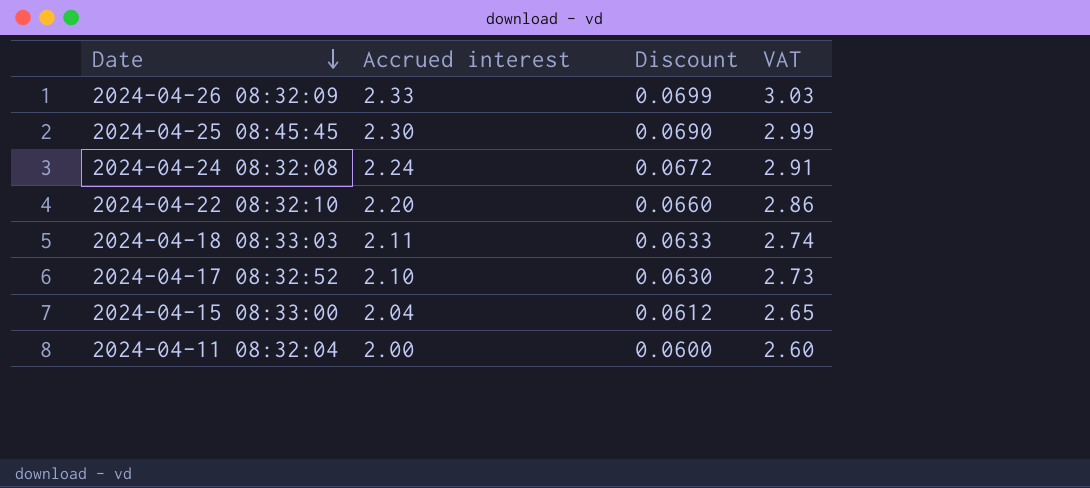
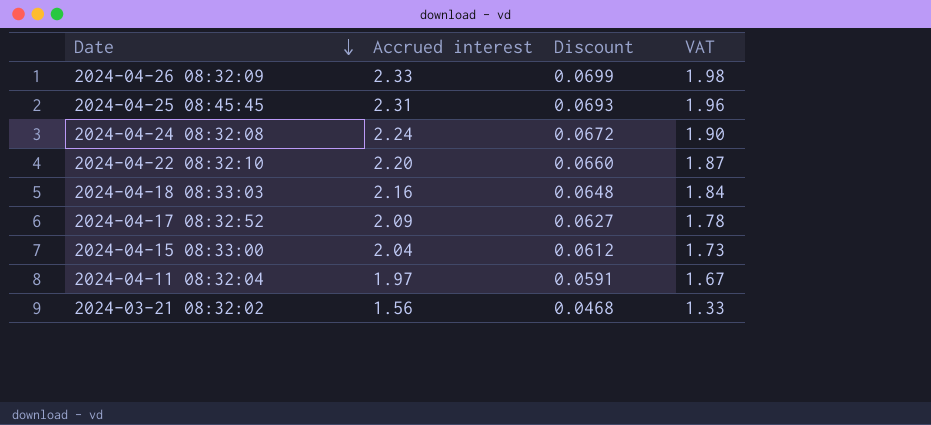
column VAT | formula: [Accrued interest] * 1.3 -> [Accrued interest] * 0.85
2024-04-25 08:45:45 | Accrued interest: 2.30 -> 2.31
2024-04-25 08:45:45 | Discount: 0.0690 -> 0.0693
2024-04-18 08:33:03 | Accrued interest: 2.11 -> 2.16
2024-04-18 08:33:03 | Discount: 0.0633 -> 0.0648
2024-04-17 08:32:52 | Accrued interest: 2.10 -> 2.09
2024-04-17 08:32:52 | Discount: 0.0630 -> 0.0627
2024-04-11 08:32:04 | Accrued interest: 2.00 -> 1.97
2024-04-11 08:32:04 | Discount: 0.0600 -> 0.0591
row 2024-03-21 08:32:02: none -> 1.56 | 0.0468 | 1.33

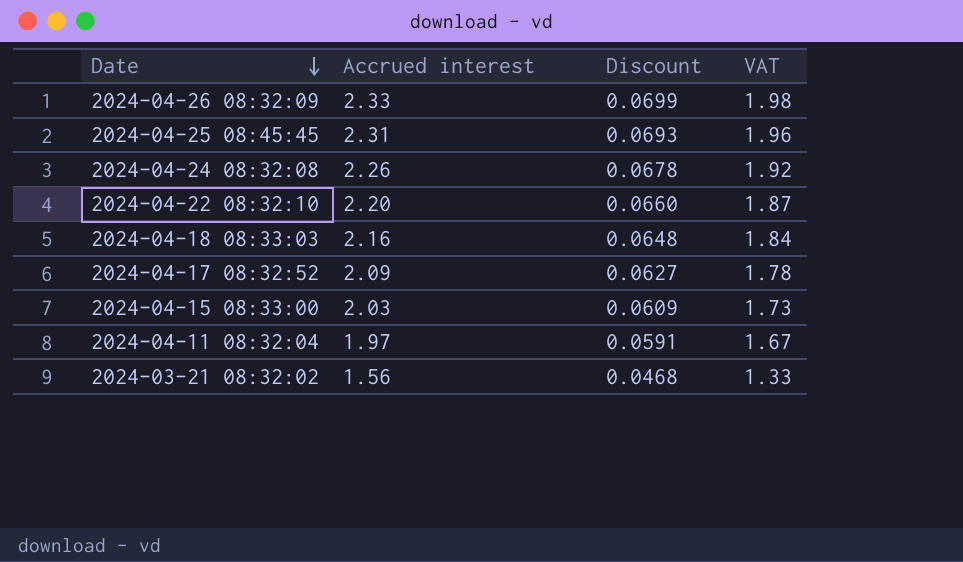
2024-04-24 08:32:08 | Accrued interest: 2.24 -> 2.26
2024-04-24 08:32:08 | Discount: 0.0672 -> 0.0678
2024-04-24 08:32:08 | VAT: 1.90 -> 1.92
2024-04-15 08:33:00 | Accrued interest: 2.04 -> 2.03
2024-04-15 08:33:00 | Discount: 0.0612 -> 0.0609

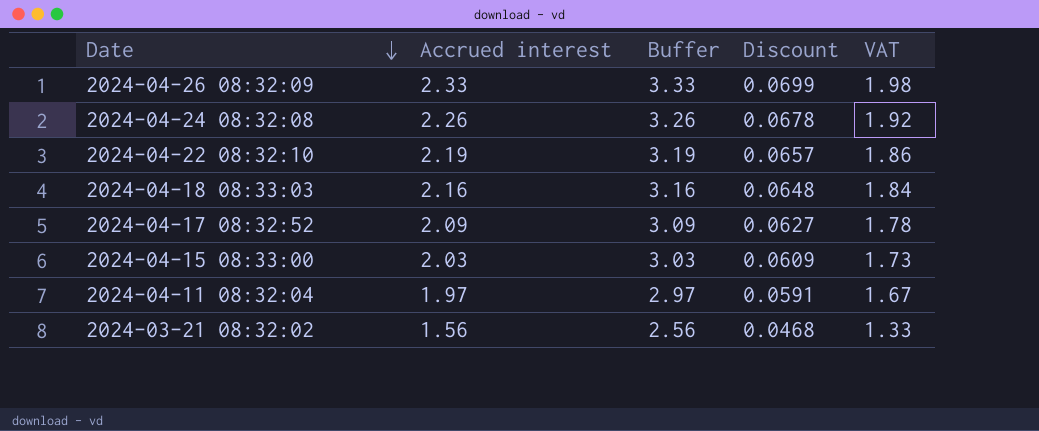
column Buffer | formula: none -> [Accrued interest] + 1
row 2024-04-25 08:45:45: 2.31 | 0.0693 | 1.96 -> none
2024-04-22 08:32:10 | Accrued interest: 2.20 -> 2.19
2024-04-22 08:32:10 | Discount: 0.0660 -> 0.0657
2024-04-22 08:32:10 | VAT: 1.87 -> 1.86

